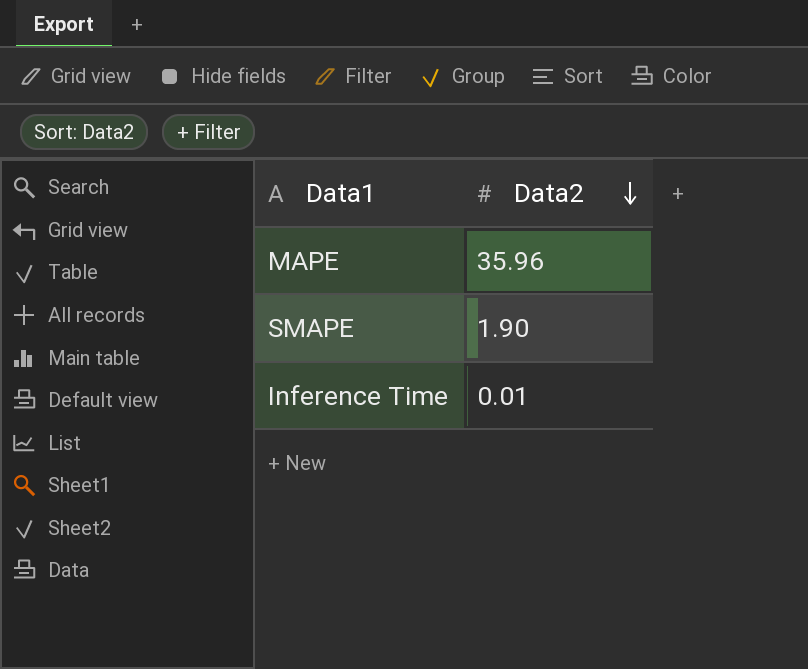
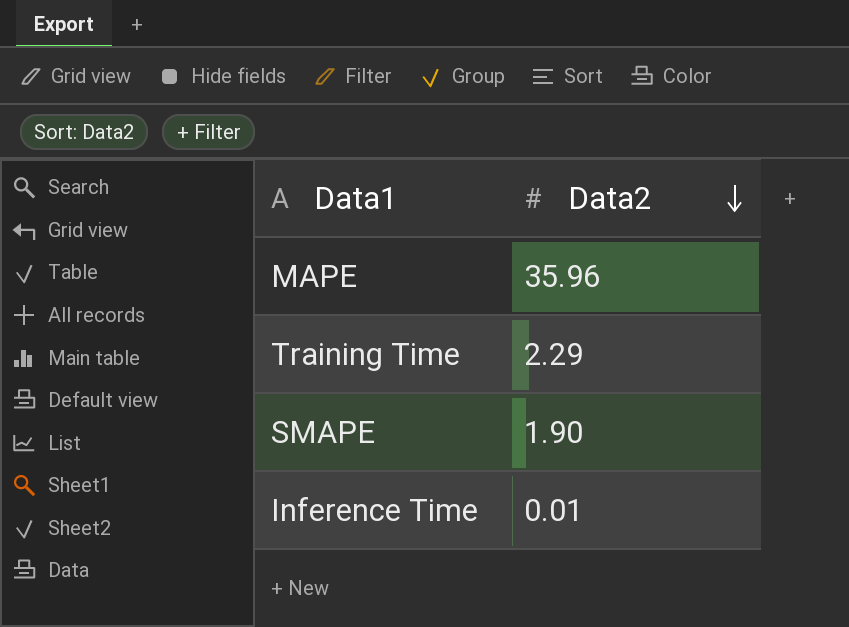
row Training Time: none -> 2.29

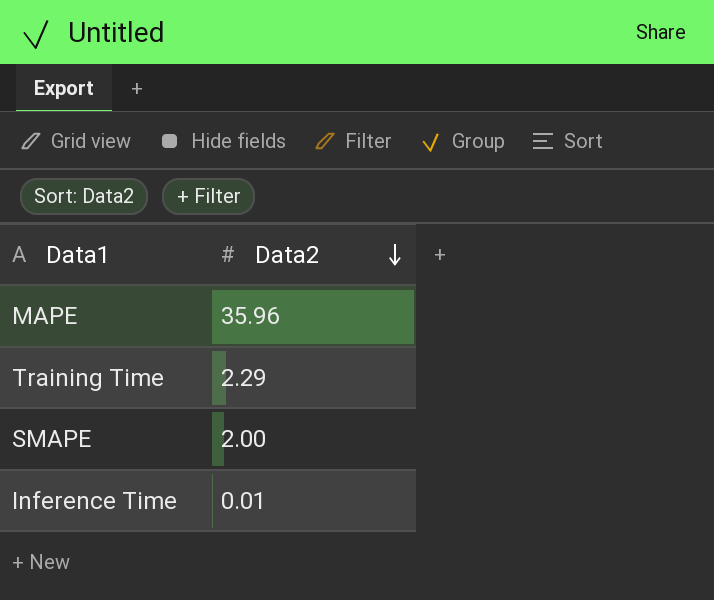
SMAPE | Data2: 1.90 -> 2.00

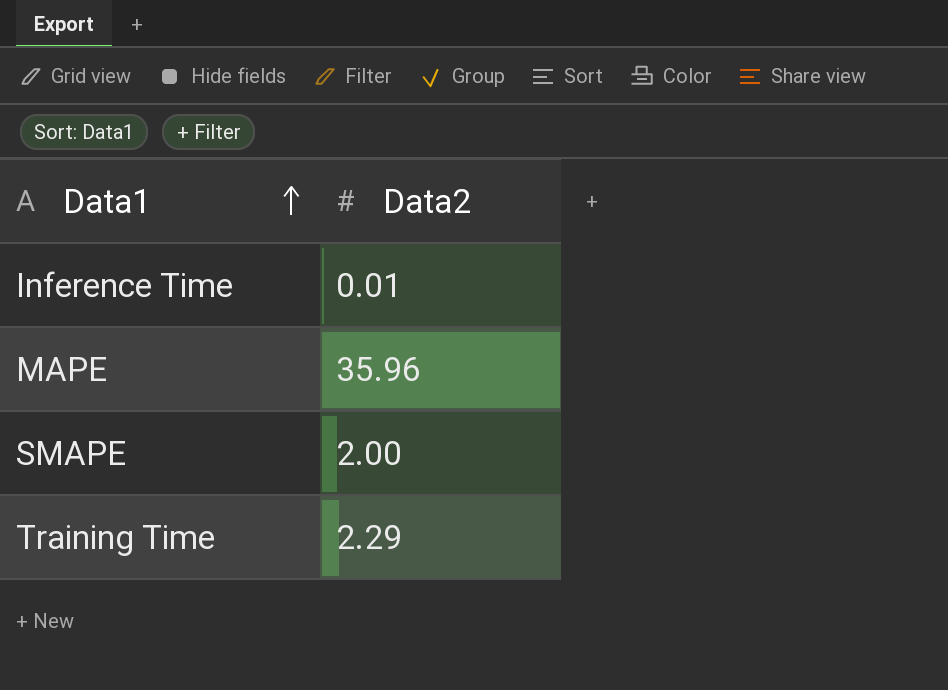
row order: Data2 descending -> Data1 ascending

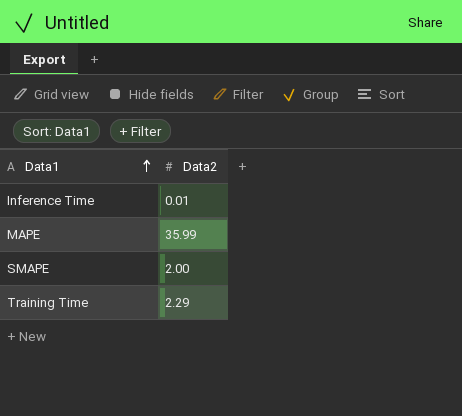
MAPE | Data2: 35.96 -> 35.99

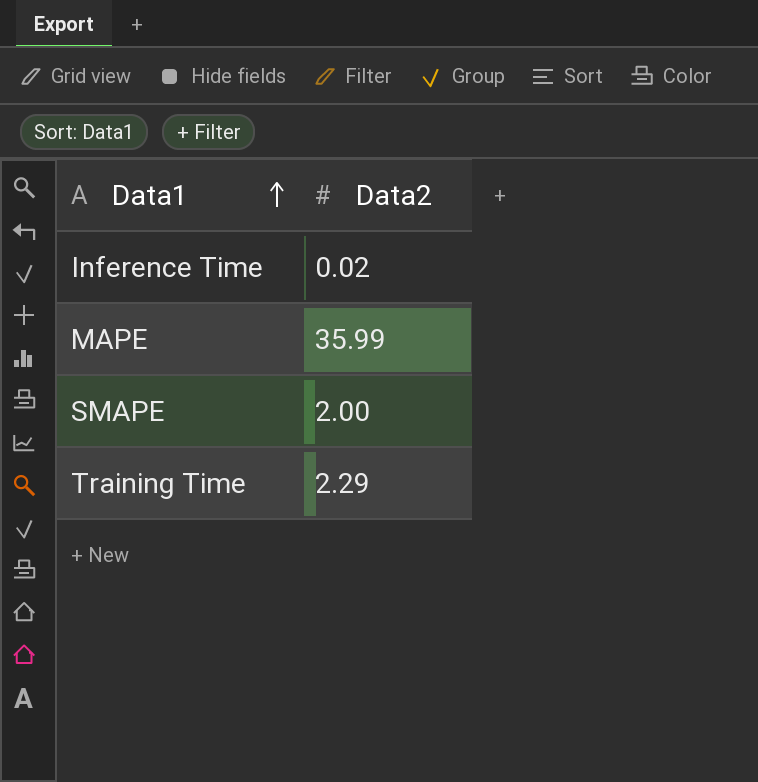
Inference Time | Data2: 0.01 -> 0.02

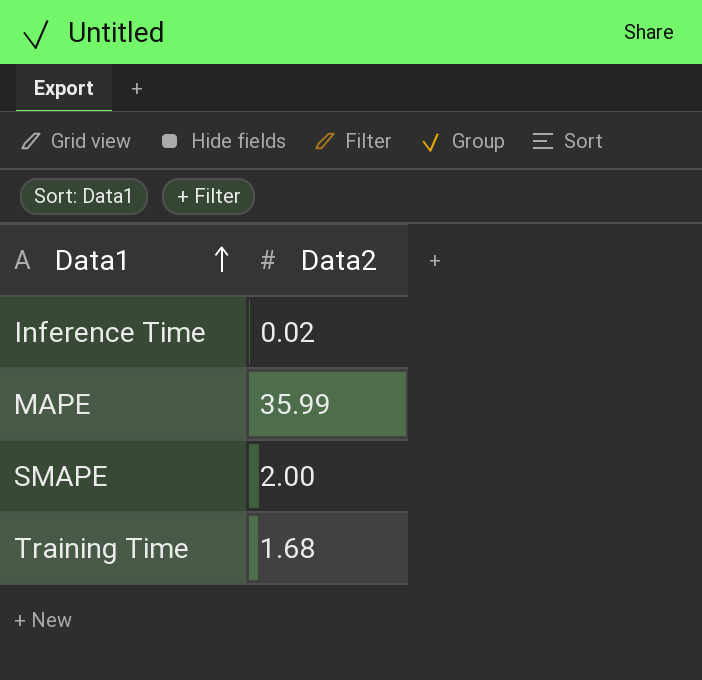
Training Time | Data2: 2.29 -> 1.68

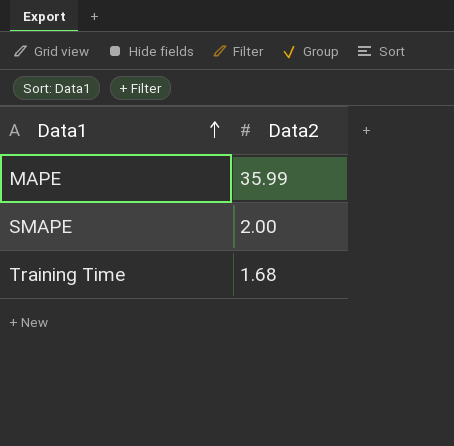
row Inference Time: 0.02 -> none

